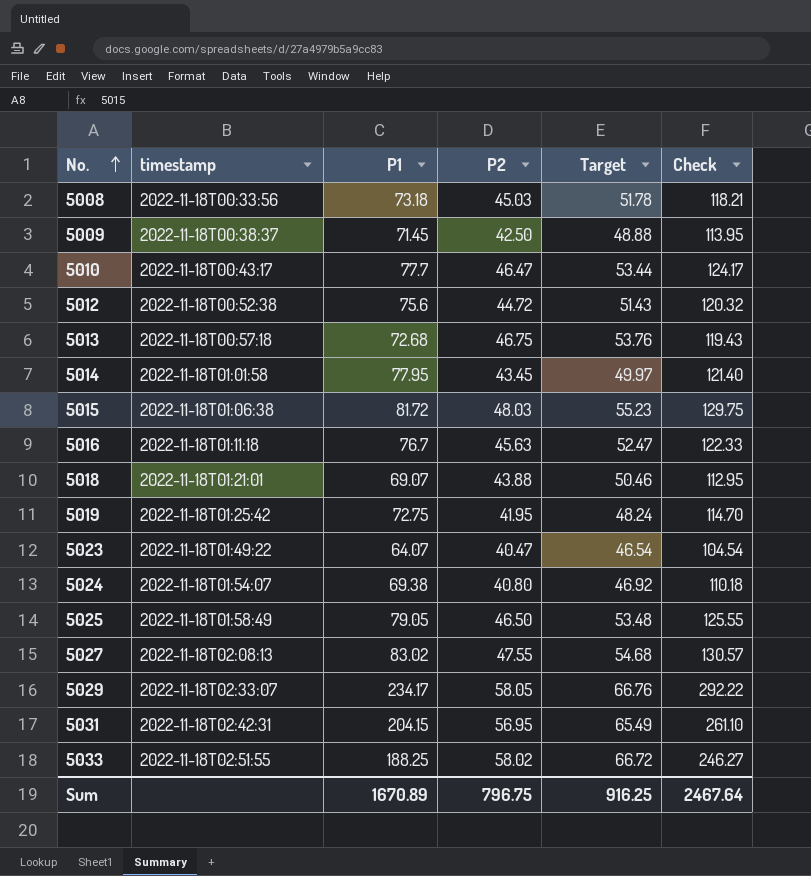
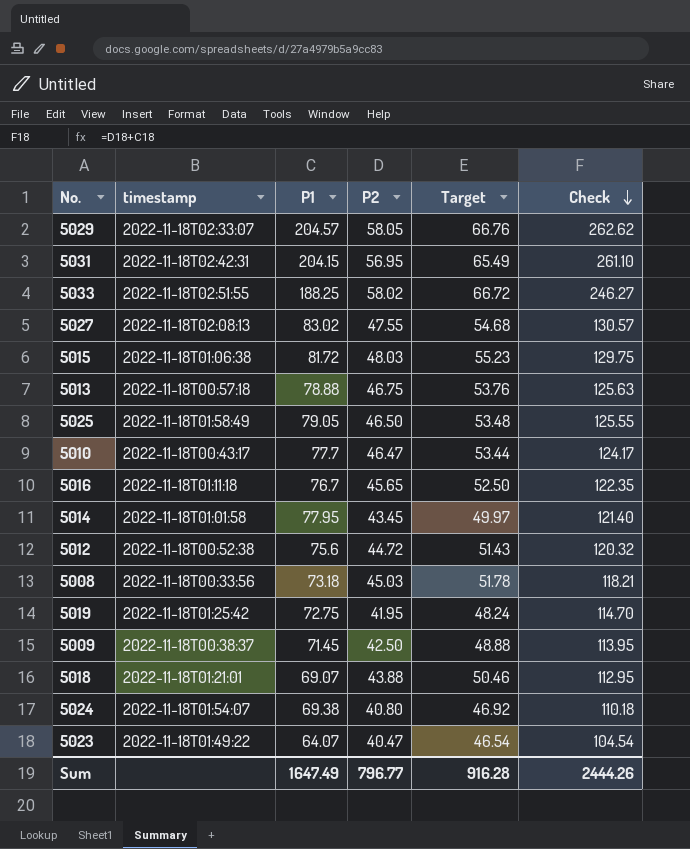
row order: No. ascending -> Check descending
5029 | P1: 234.17 -> 204.57
5029 | Check: 292.22 -> 262.62
5013 | P1: 72.68 -> 78.88
5013 | Check: 119.43 -> 125.63
5016 | P2: 45.63 -> 45.65
5016 | Target: 52.47 -> 52.50
5016 | Check: 122.33 -> 122.35
Sum | P1: 1670.89 -> 1647.49
Sum | P2: 796.75 -> 796.77
Sum | Target: 916.25 -> 916.28
Sum | Check: 2467.64 -> 2444.26

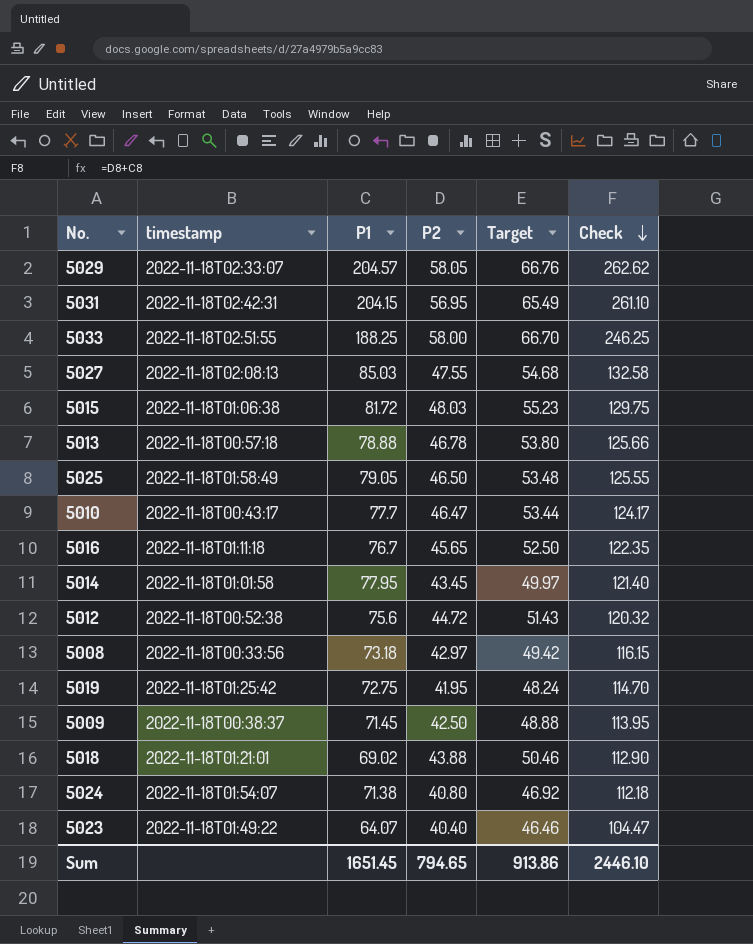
5033 | P2: 58.02 -> 58.00
5033 | Target: 66.72 -> 66.70
5033 | Check: 246.27 -> 246.25
5027 | P1: 83.02 -> 85.03
5027 | Check: 130.57 -> 132.58
5013 | P2: 46.75 -> 46.78
5013 | Target: 53.76 -> 53.80
5013 | Check: 125.63 -> 125.66
5008 | P2: 45.03 -> 42.97
5008 | Target: 51.78 -> 49.42
5008 | Check: 118.21 -> 116.15
5018 | P1: 69.07 -> 69.02
5018 | Check: 112.95 -> 112.90
5024 | P1: 69.38 -> 71.38
5024 | Check: 110.18 -> 112.18
5023 | P2: 40.47 -> 40.40
5023 | Target: 46.54 -> 46.46
5023 | Check: 104.54 -> 104.47
Sum | P1: 1647.49 -> 1651.45
Sum | P2: 796.77 -> 794.65
Sum | Target: 916.28 -> 913.86
Sum | Check: 2444.26 -> 2446.10

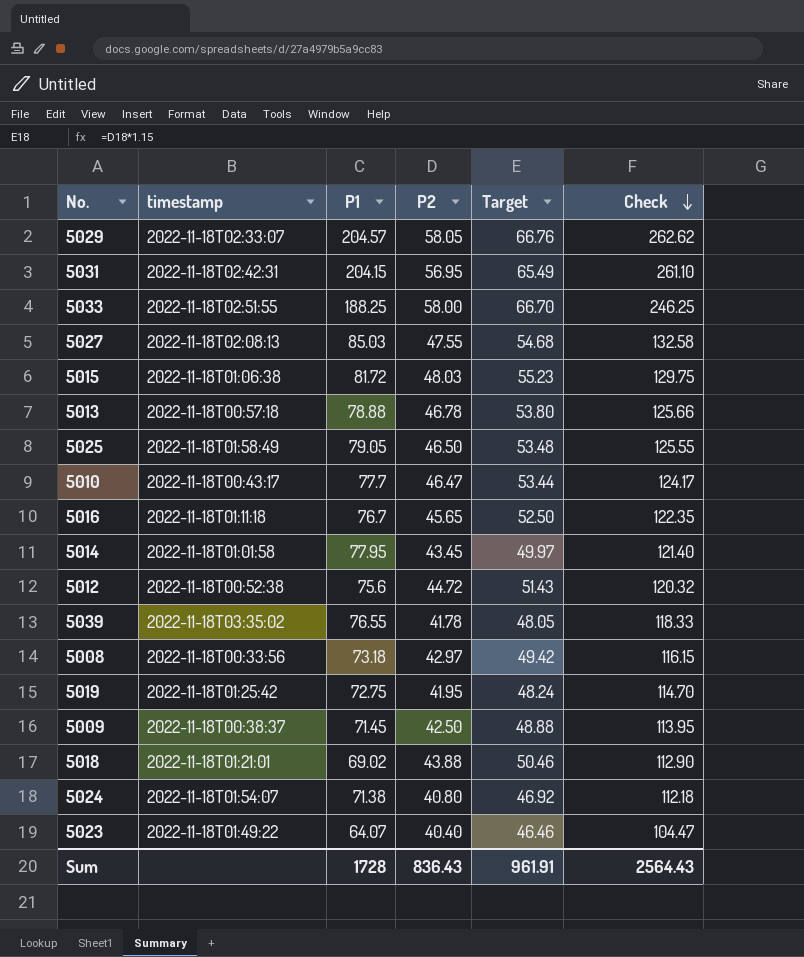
row 5039: none -> 2022-11-18T03:35:02 | 76.55 | 41.78 | 48.05 | 118.33
Sum | P1: 1651.45 -> 1728
Sum | P2: 794.65 -> 836.43
Sum | Target: 913.86 -> 961.91
Sum | Check: 2446.10 -> 2564.43

